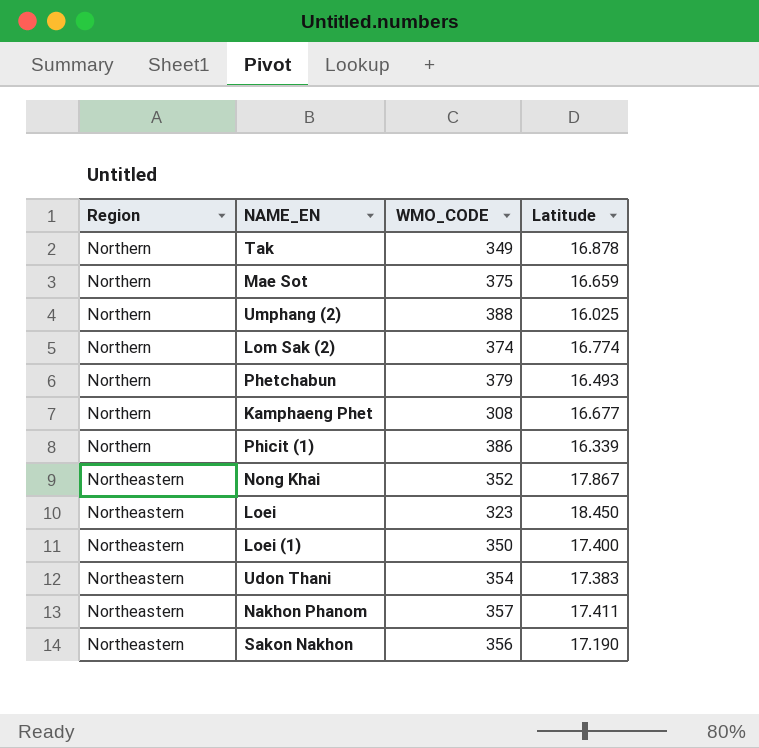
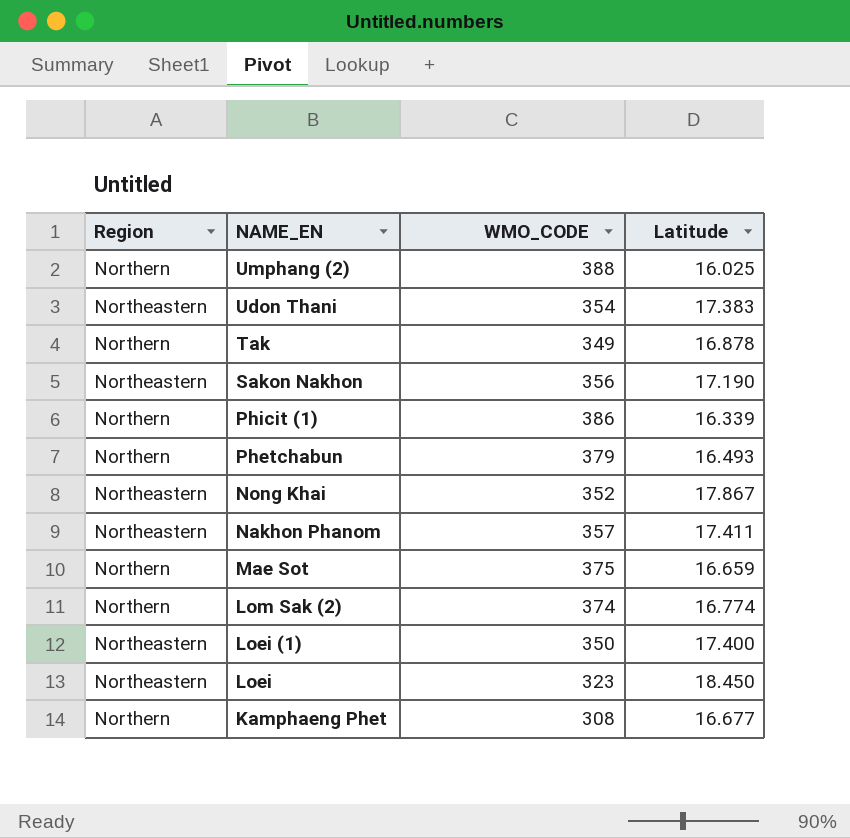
row order: Region descending -> NAME_EN descending

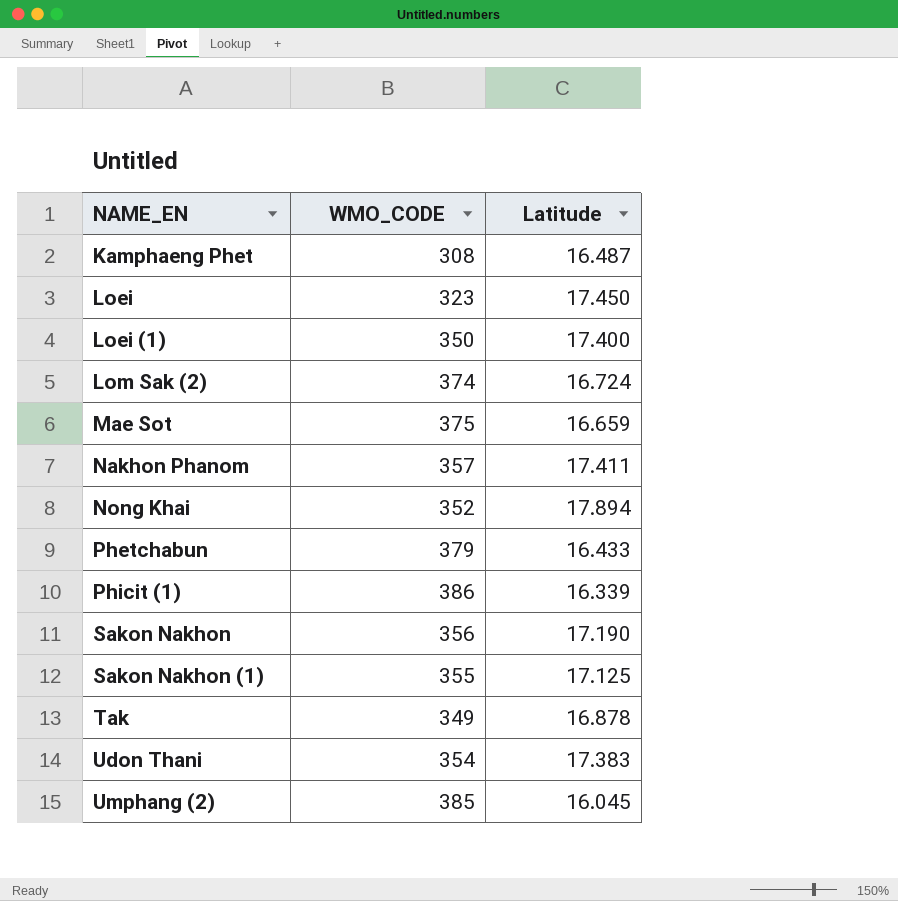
row order: NAME_EN descending -> NAME_EN ascending
column Region | position: 1 -> none
Kamphaeng Phet | Latitude: 16.677 -> 16.487
Loei | Latitude: 18.450 -> 17.450
Lom Sak (2) | Latitude: 16.774 -> 16.724
Nong Khai | Latitude: 17.867 -> 17.894
Phetchabun | Latitude: 16.493 -> 16.433
row Sakon Nakhon (1): none -> 355 | 17.125
Umphang (2) | WMO_CODE: 388 -> 385
Umphang (2) | Latitude: 16.025 -> 16.045

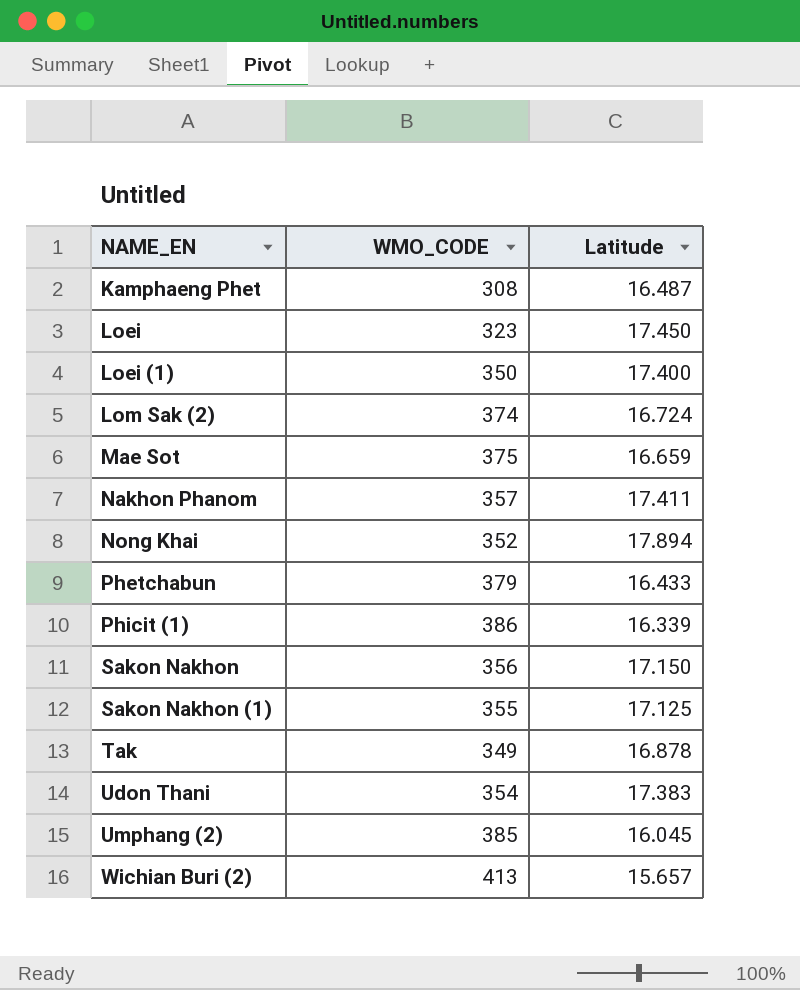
Sakon Nakhon | Latitude: 17.190 -> 17.150
row Wichian Buri (2): none -> 413 | 15.657

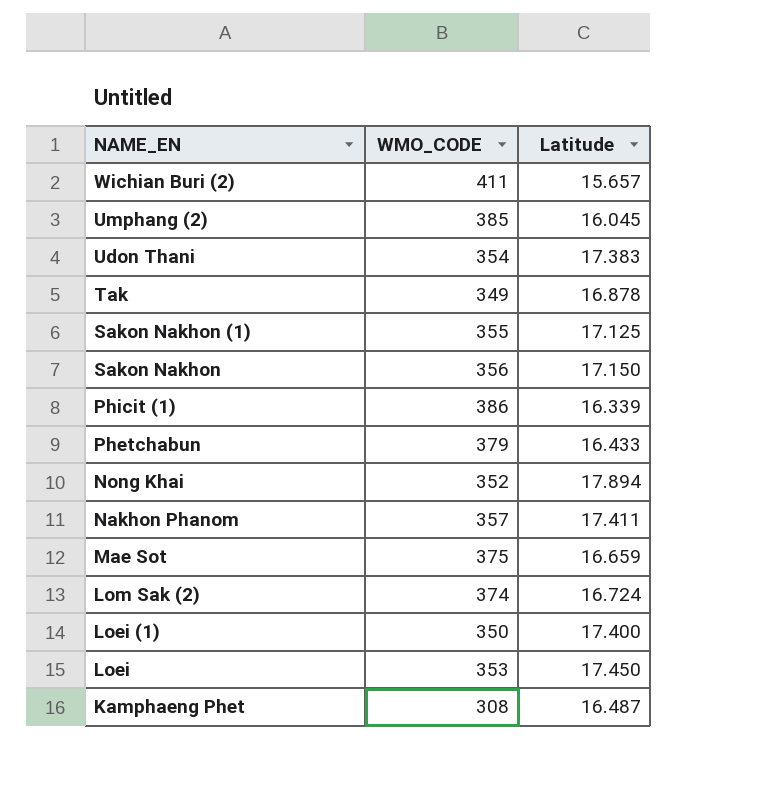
row order: NAME_EN ascending -> NAME_EN descending
Wichian Buri (2) | WMO_CODE: 413 -> 411
Loei | WMO_CODE: 323 -> 353

